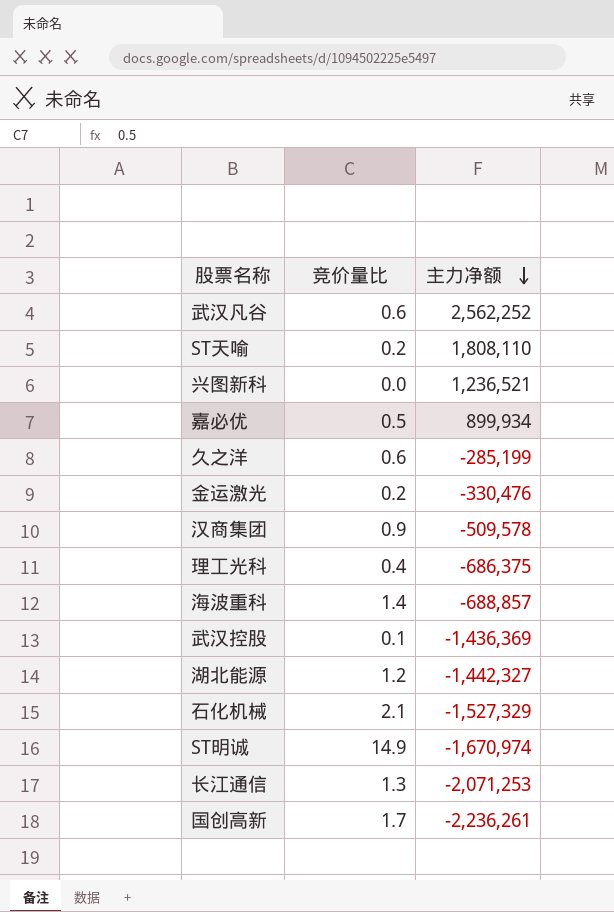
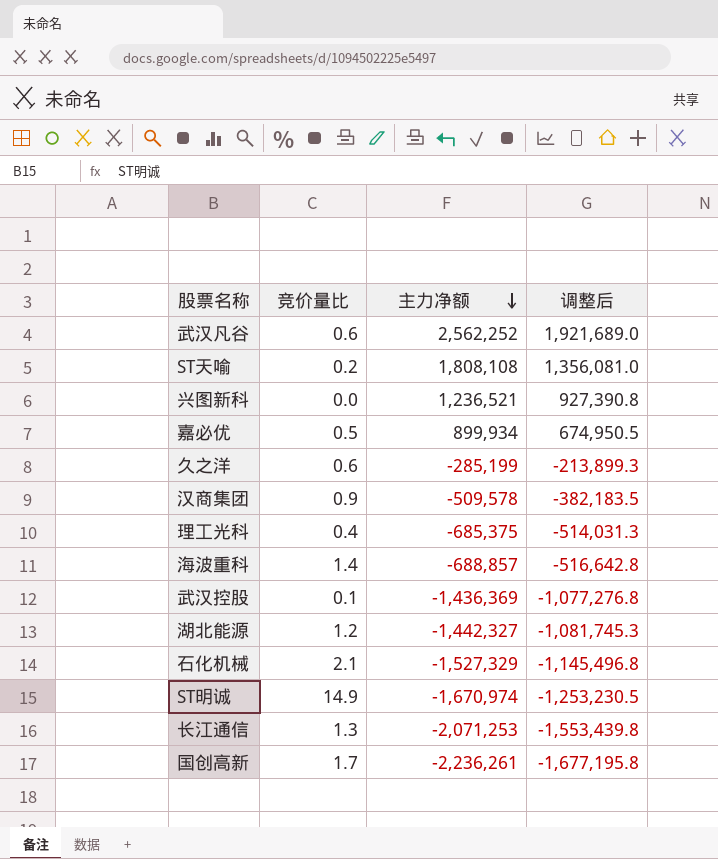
column 调整后 | formula: none -> [主力净额] * 0.75
row 金运激光: 0.2 | -330,476 -> none
ST天喻 | 主力净额: 1,808,110 -> 1,808,108
理工光科 | 主力净额: -686,375 -> -685,375

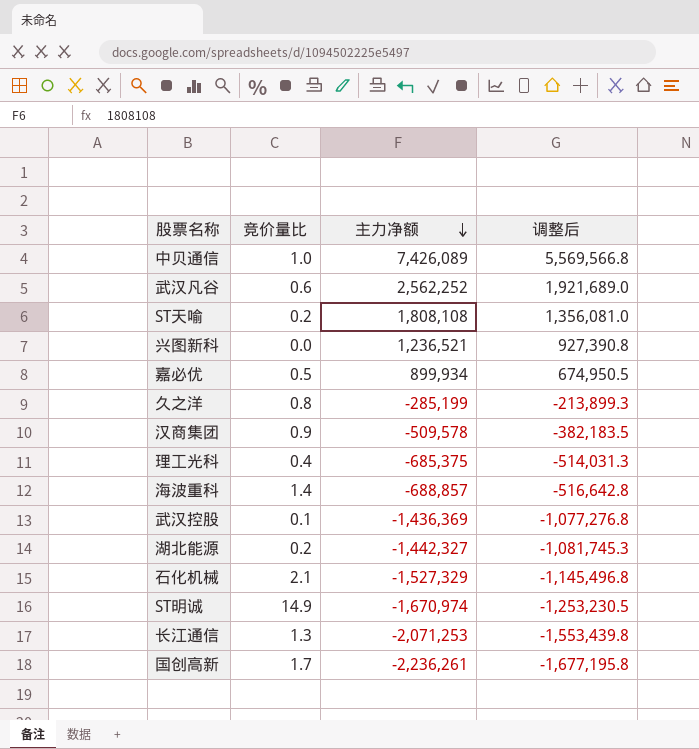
row 中贝通信: none -> 1.0 | 7,426,089 | 5,569,566.8
久之洋 | 竞价量比: 0.6 -> 0.8
湖北能源 | 竞价量比: 1.2 -> 0.2

